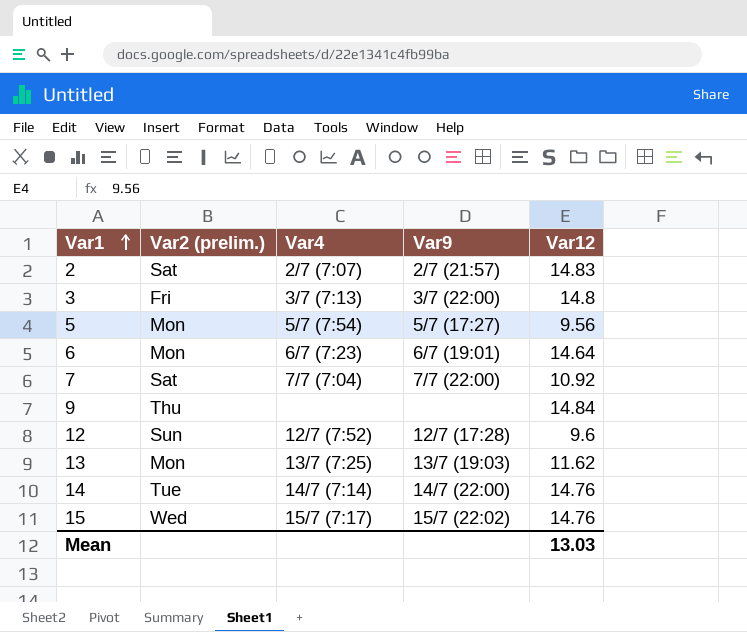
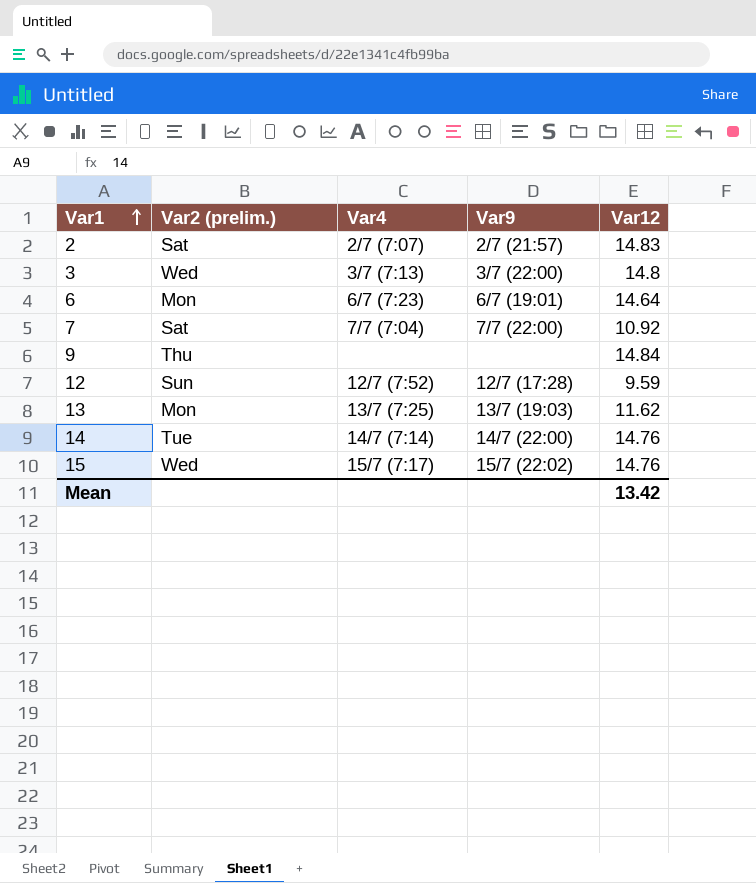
row 5: Mon | 5/7 (7:54) | 5/7 (17:27) | 9.56 -> none
3 | Var2 (prelim.): Fri -> Wed
12 | Var12: 9.6 -> 9.59
Mean | Var12: 13.03 -> 13.42

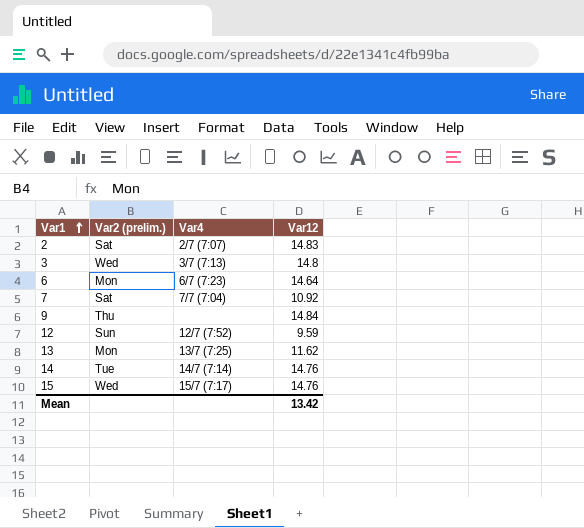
column Var9 | position: 4 -> none

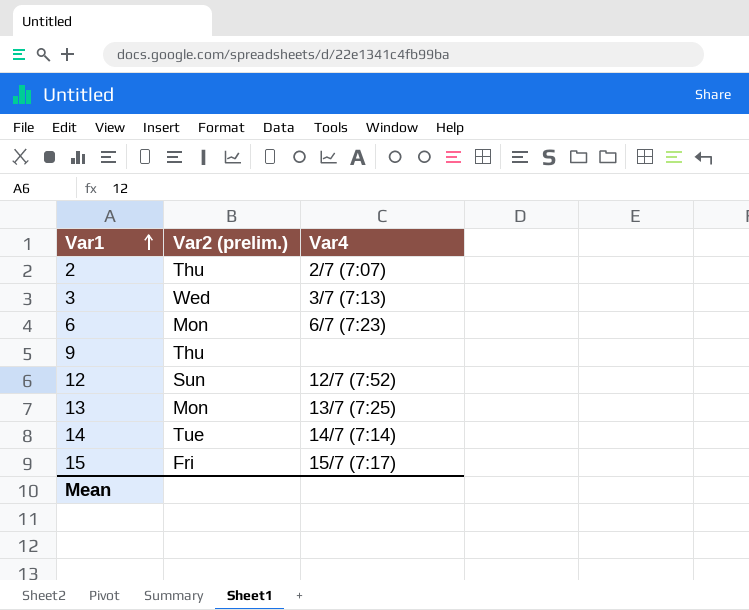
column Var12 | position: 4 -> none
row 7: Sat | 7/7 (7:04) | 10.92 -> none
2 | Var2 (prelim.): Sat -> Thu
15 | Var2 (prelim.): Wed -> Fri

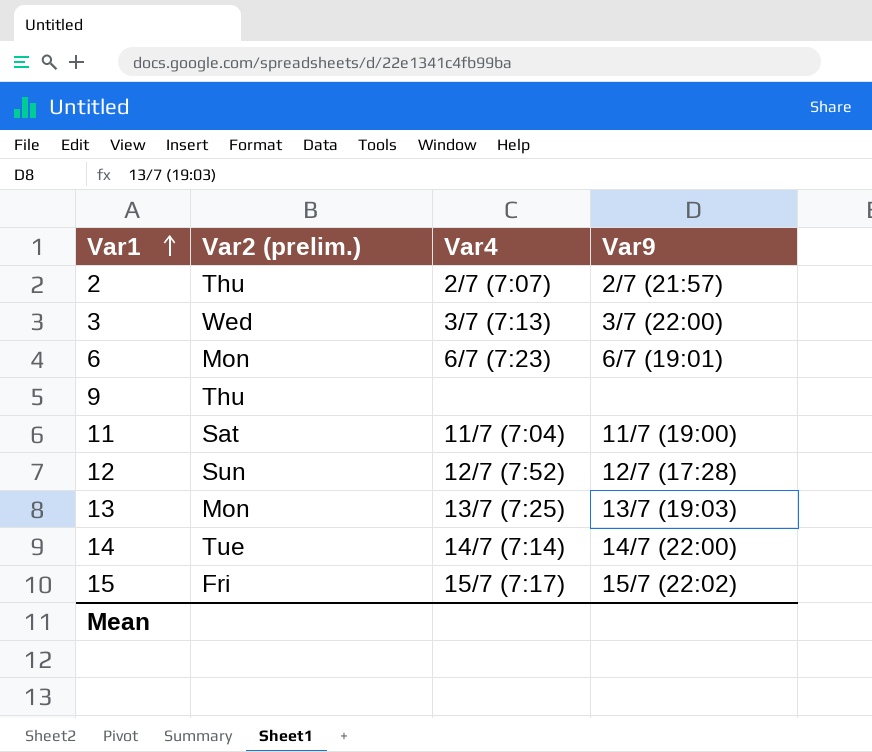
column Var9 | position: none -> 4
row 11: none -> Sat | 11/7 (7:04) | 11/7 (19:00)

